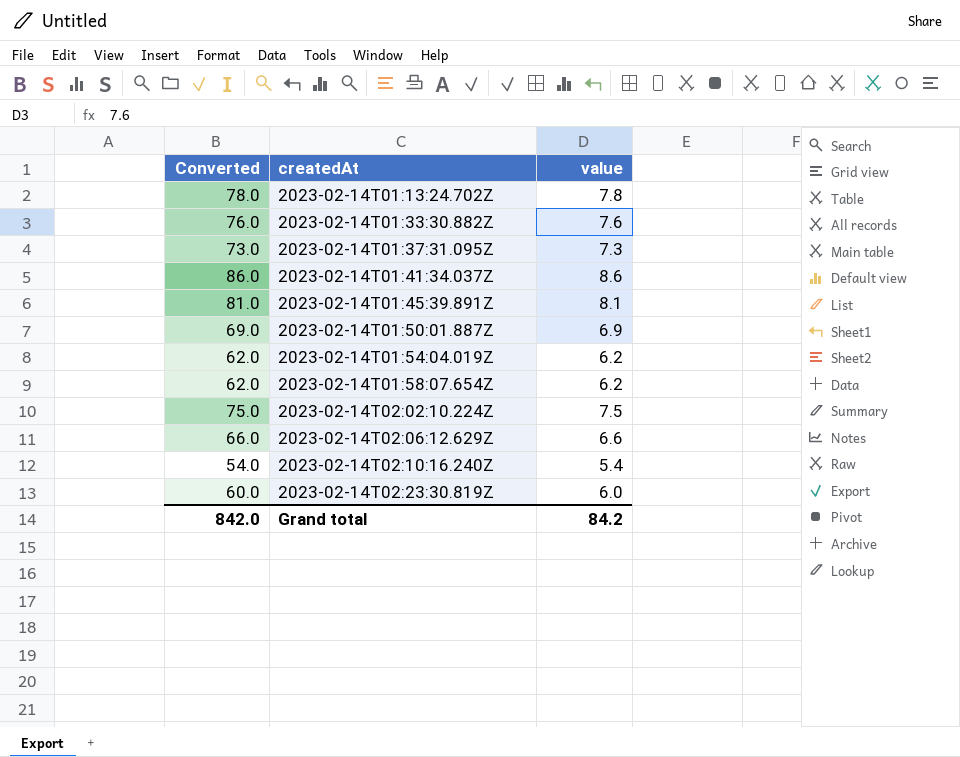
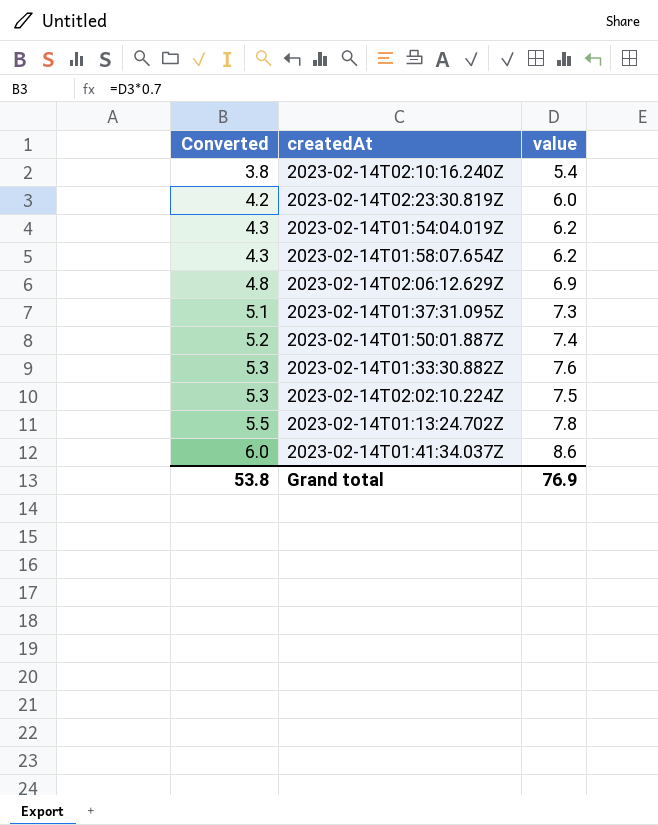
row order: createdAt ascending -> Converted ascending
column Converted | formula: [value] * 10 -> [value] * 0.7
row 2023-02-14T01:45:39.891Z: 81.0 | 8.1 -> none
2023-02-14T02:06:12.629Z | value: 6.6 -> 6.9
2023-02-14T01:50:01.887Z | value: 6.9 -> 7.4
Grand total | Converted: 842.0 -> 53.8
Grand total | value: 84.2 -> 76.9

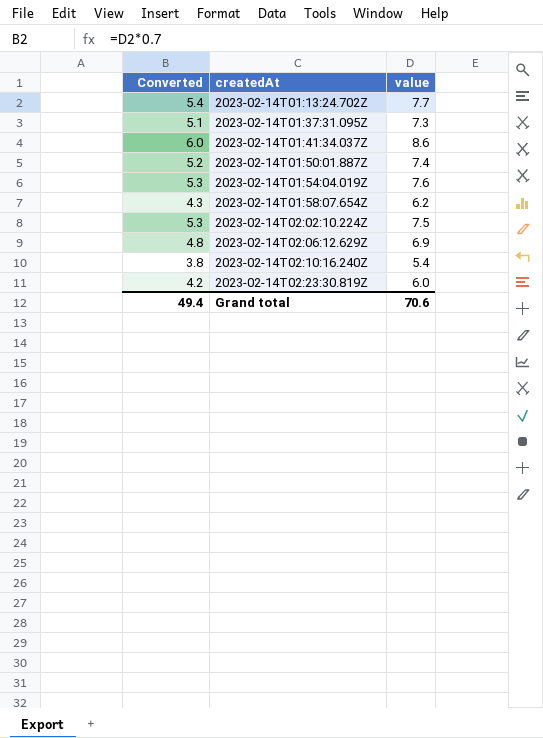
row order: Converted ascending -> createdAt ascending
row 2023-02-14T01:33:30.882Z: 5.3 | 7.6 -> none
2023-02-14T01:13:24.702Z | Converted: 5.5 -> 5.4
2023-02-14T01:13:24.702Z | value: 7.8 -> 7.7
2023-02-14T01:54:04.019Z | Converted: 4.3 -> 5.3
2023-02-14T01:54:04.019Z | value: 6.2 -> 7.6
Grand total | Converted: 53.8 -> 49.4
Grand total | value: 76.9 -> 70.6

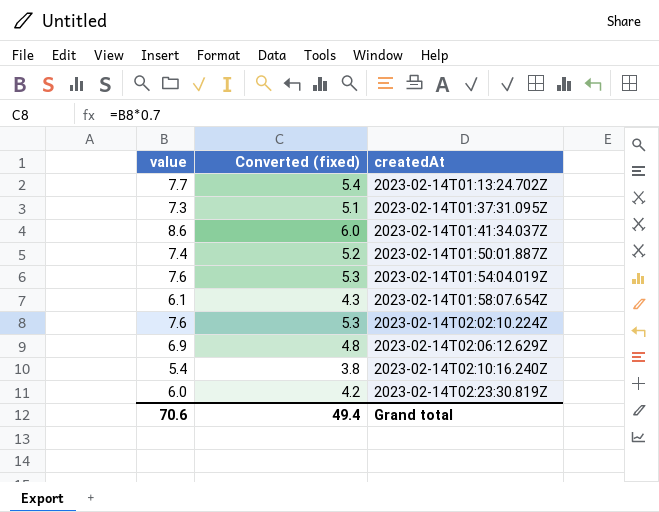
column value | position: 3 -> 1
column name: Converted -> Converted (fixed)
2023-02-14T01:58:07.654Z | value: 6.2 -> 6.1
2023-02-14T02:02:10.224Z | value: 7.5 -> 7.6

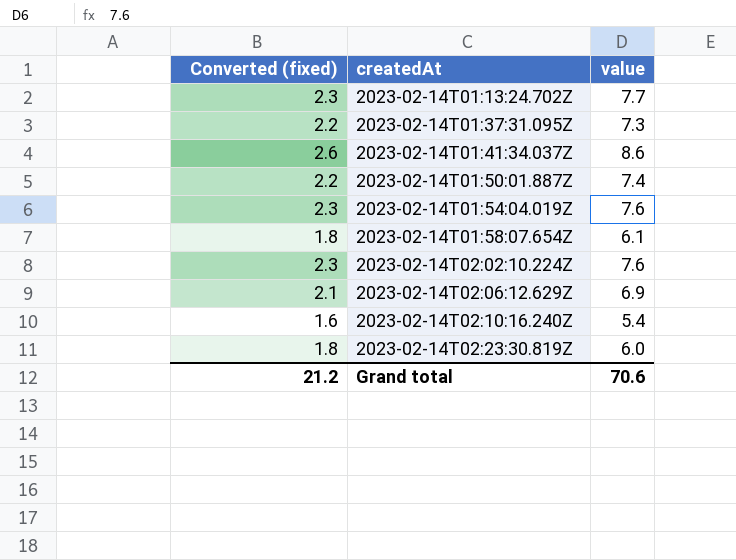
column Converted (fixed) | formula: [value] * 0.7 -> [value] * 0.3
column value | position: 1 -> 3
Grand total | Converted (fixed): 49.4 -> 21.2

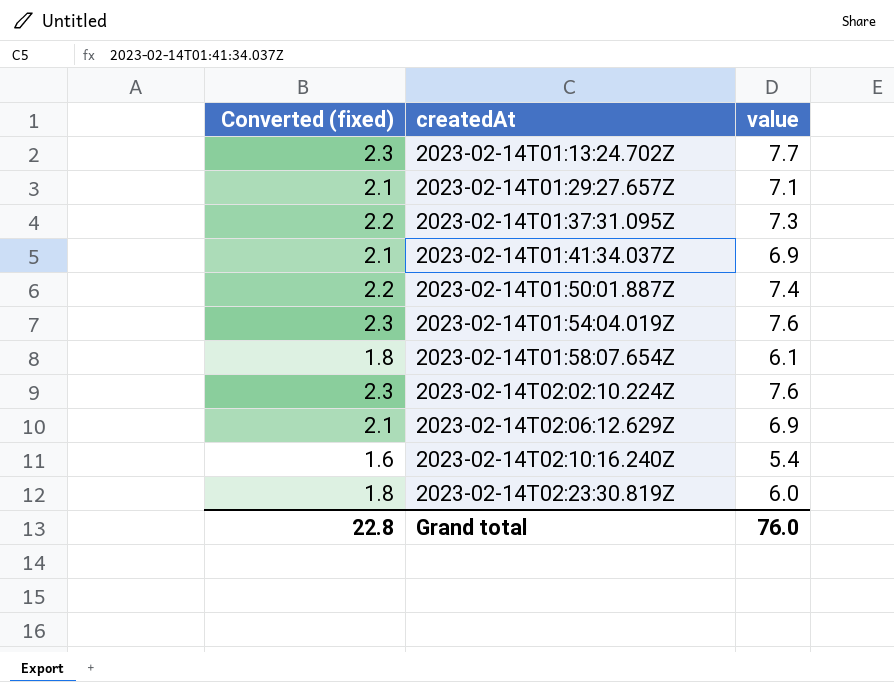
row 2023-02-14T01:29:27.657Z: none -> 2.1 | 7.1
2023-02-14T01:41:34.037Z | Converted (fixed): 2.6 -> 2.1
2023-02-14T01:41:34.037Z | value: 8.6 -> 6.9
Grand total | Converted (fixed): 21.2 -> 22.8
Grand total | value: 70.6 -> 76.0

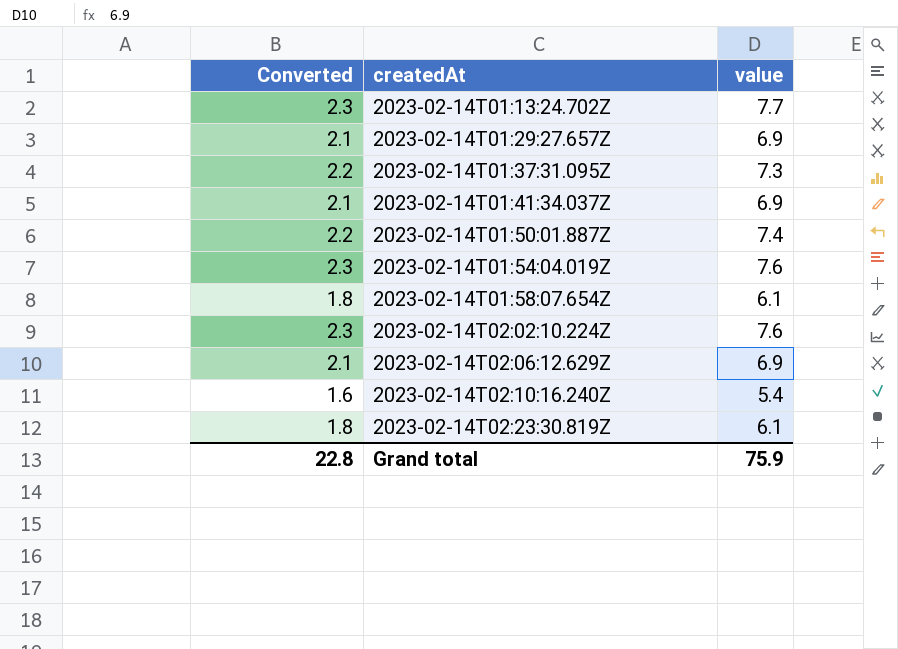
column name: Converted (fixed) -> Converted
2023-02-14T01:29:27.657Z | value: 7.1 -> 6.9
2023-02-14T02:23:30.819Z | value: 6.0 -> 6.1
Grand total | value: 76.0 -> 75.9

